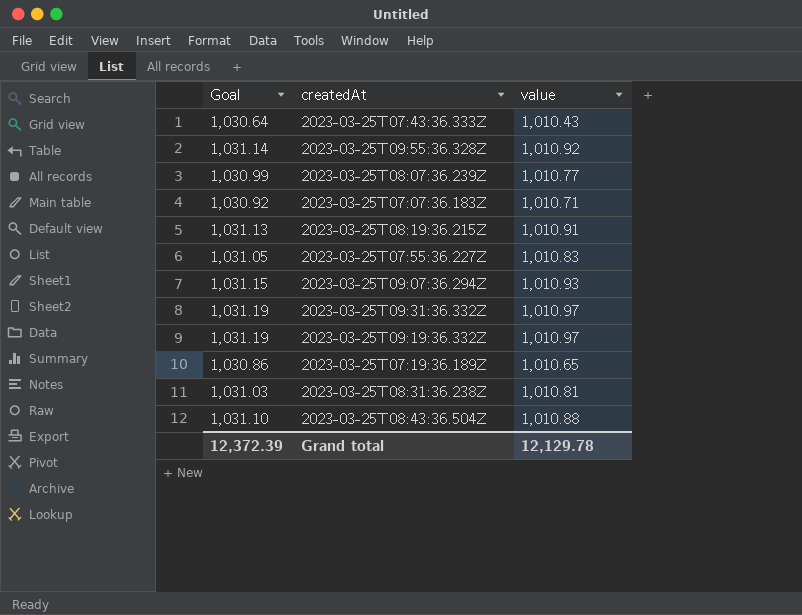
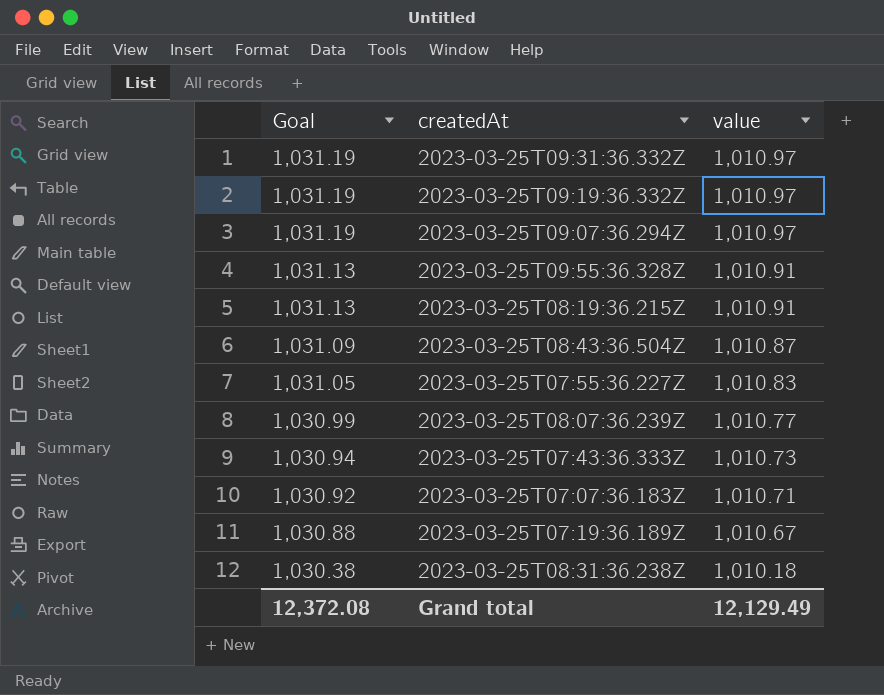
row order: none -> Goal descending
2023-03-25T09:07:36.294Z | Goal: 1,031.15 -> 1,031.19
2023-03-25T09:07:36.294Z | value: 1,010.93 -> 1,010.97
2023-03-25T09:55:36.328Z | Goal: 1,031.14 -> 1,031.13
2023-03-25T09:55:36.328Z | value: 1,010.92 -> 1,010.91
2023-03-25T08:43:36.504Z | Goal: 1,031.10 -> 1,031.09
2023-03-25T08:43:36.504Z | value: 1,010.88 -> 1,010.87
2023-03-25T07:43:36.333Z | Goal: 1,030.64 -> 1,030.94
2023-03-25T07:43:36.333Z | value: 1,010.43 -> 1,010.73
2023-03-25T07:19:36.189Z | Goal: 1,030.86 -> 1,030.88
2023-03-25T07:19:36.189Z | value: 1,010.65 -> 1,010.67
2023-03-25T08:31:36.238Z | Goal: 1,031.03 -> 1,030.38
2023-03-25T08:31:36.238Z | value: 1,010.81 -> 1,010.18
Grand total | Goal: 12,372.39 -> 12,372.08
Grand total | value: 12,129.78 -> 12,129.49

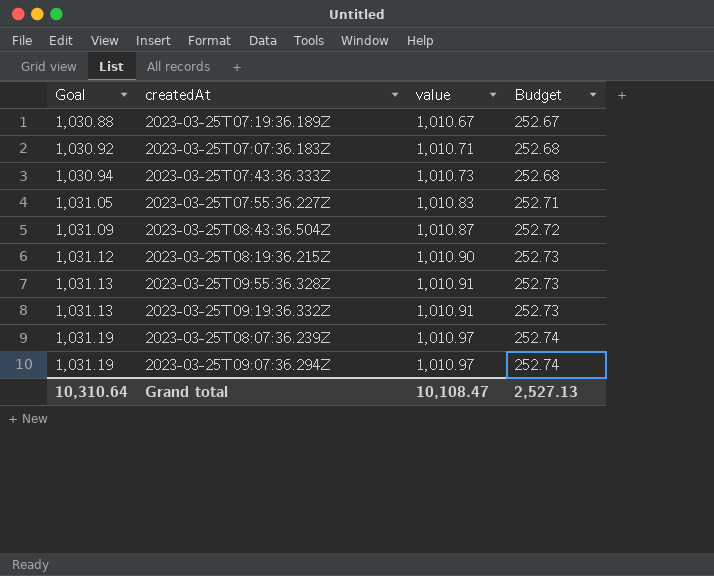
row order: Goal descending -> Goal ascending
column Budget | formula: none -> [value] * 0.25
row 2023-03-25T09:31:36.332Z: 1,031.19 | 1,010.97 -> none
row 2023-03-25T08:31:36.238Z: 1,030.38 | 1,010.18 -> none
2023-03-25T08:19:36.215Z | Goal: 1,031.13 -> 1,031.12
2023-03-25T08:19:36.215Z | value: 1,010.91 -> 1,010.90
2023-03-25T09:19:36.332Z | Goal: 1,031.19 -> 1,031.13
2023-03-25T09:19:36.332Z | value: 1,010.97 -> 1,010.91
2023-03-25T08:07:36.239Z | Goal: 1,030.99 -> 1,031.19
2023-03-25T08:07:36.239Z | value: 1,010.77 -> 1,010.97
Grand total | Goal: 12,372.08 -> 10,310.64
Grand total | value: 12,129.49 -> 10,108.47

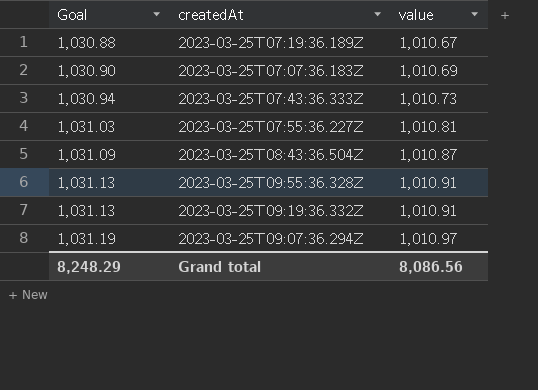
column Budget | formula: [value] * 0.25 -> none
row 2023-03-25T08:19:36.215Z: 1,031.12 | 1,010.90 | 252.73 -> none
row 2023-03-25T08:07:36.239Z: 1,031.19 | 1,010.97 | 252.74 -> none
2023-03-25T07:07:36.183Z | Goal: 1,030.92 -> 1,030.90
2023-03-25T07:07:36.183Z | value: 1,010.71 -> 1,010.69
2023-03-25T07:55:36.227Z | Goal: 1,031.05 -> 1,031.03
2023-03-25T07:55:36.227Z | value: 1,010.83 -> 1,010.81
Grand total | Goal: 10,310.64 -> 8,248.29
Grand total | value: 10,108.47 -> 8,086.56

